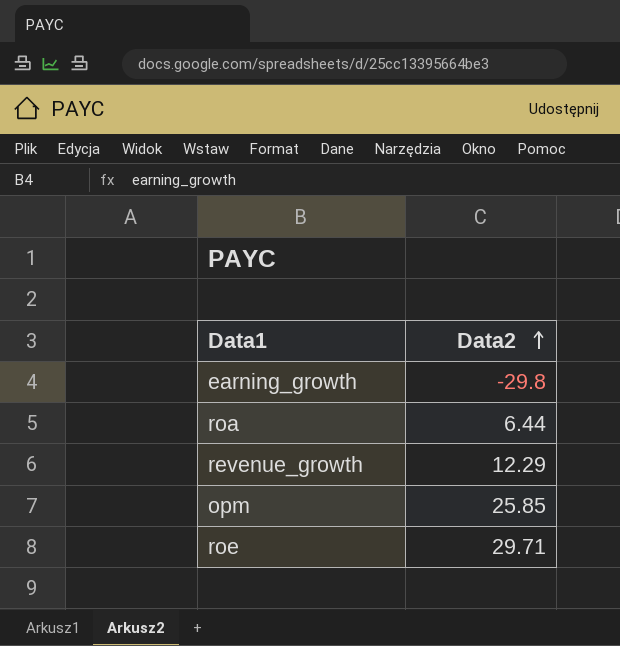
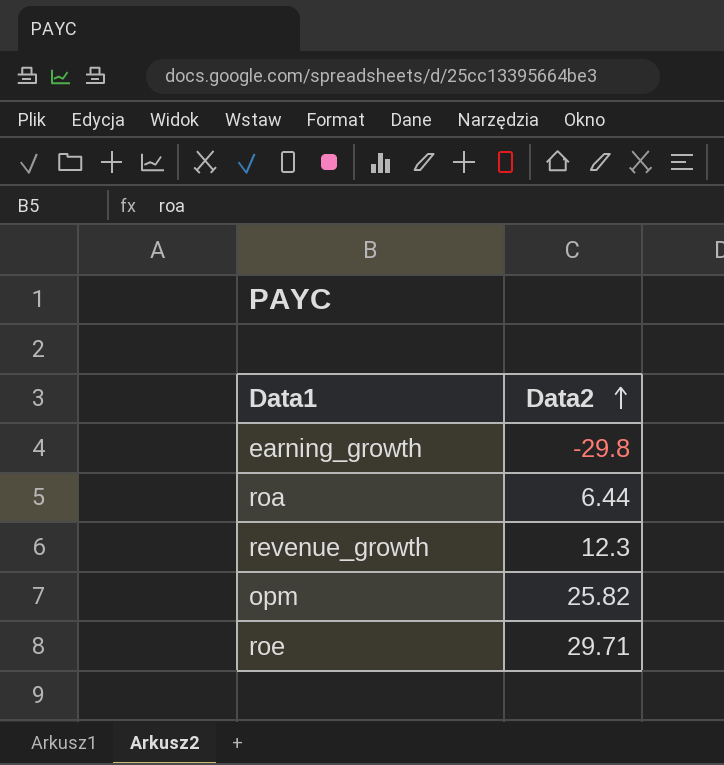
revenue_growth | Data2: 12.29 -> 12.3
opm | Data2: 25.85 -> 25.82

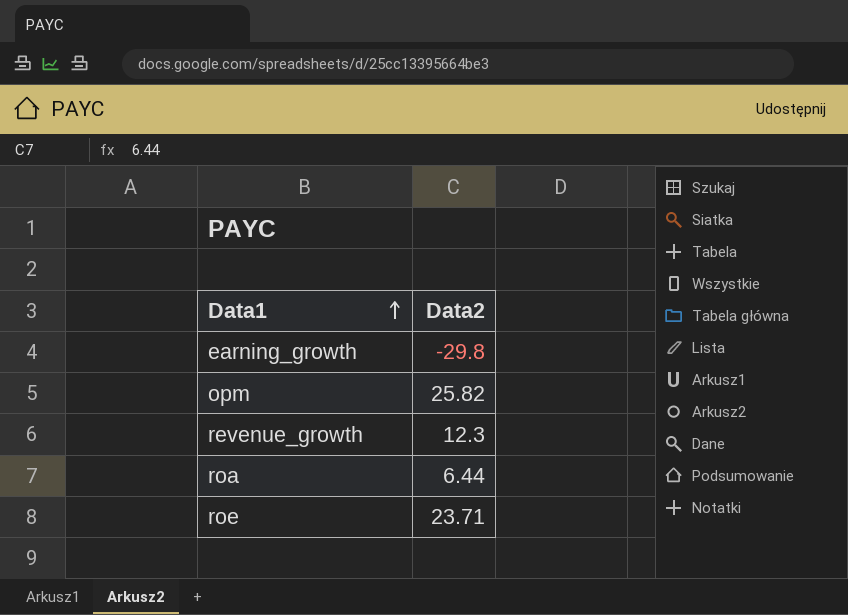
row order: Data2 ascending -> Data1 ascending
roe | Data2: 29.71 -> 23.71

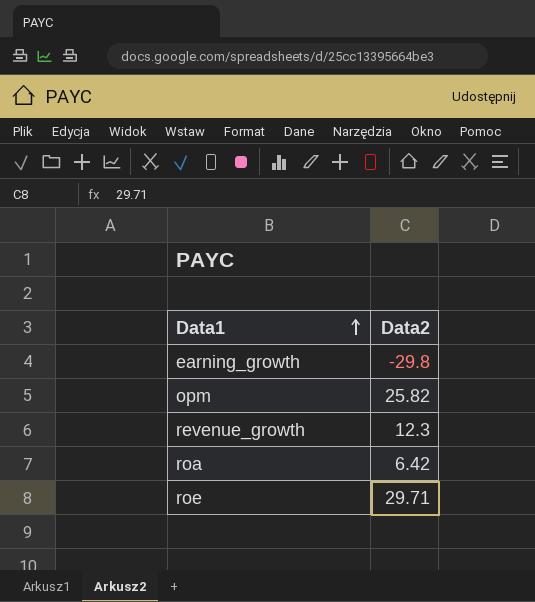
roa | Data2: 6.44 -> 6.42
roe | Data2: 23.71 -> 29.71

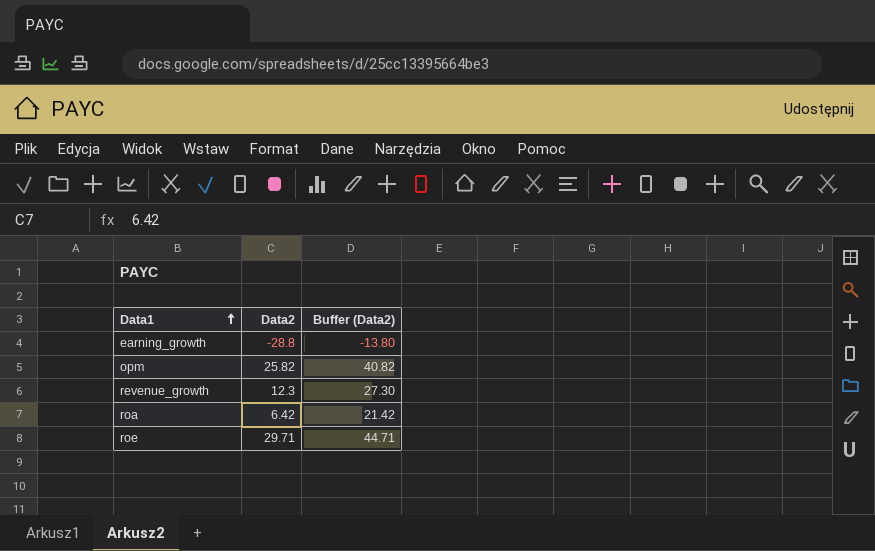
column Buffer (Data2) | formula: none -> [Data2] + 15
earning_growth | Data2: -29.8 -> -28.8

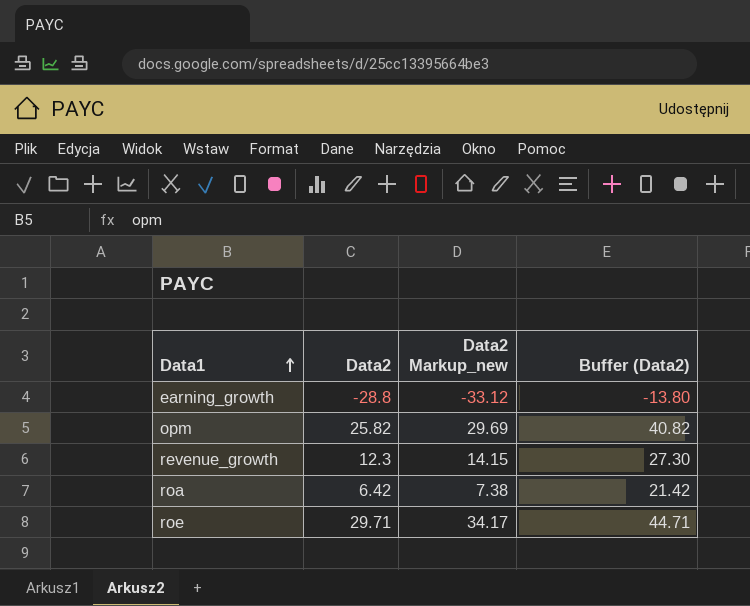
column Data2 Markup_new | formula: none -> [Data2] * 1.15

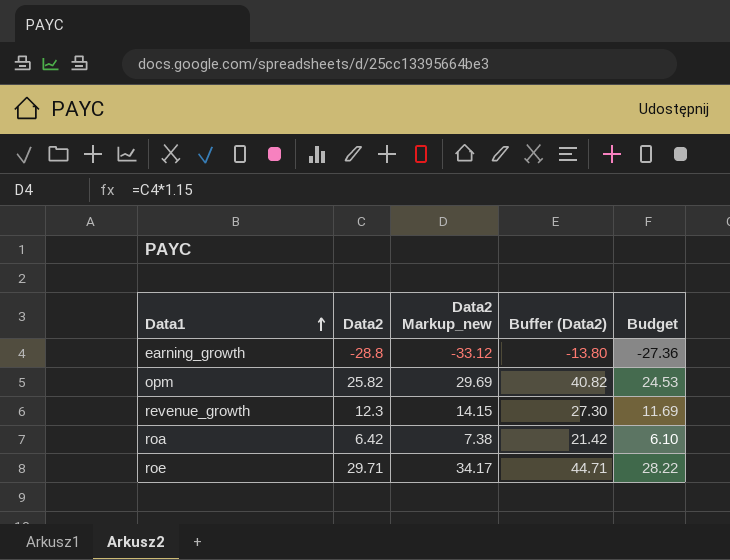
column Budget | formula: none -> [Data2] * 0.95

